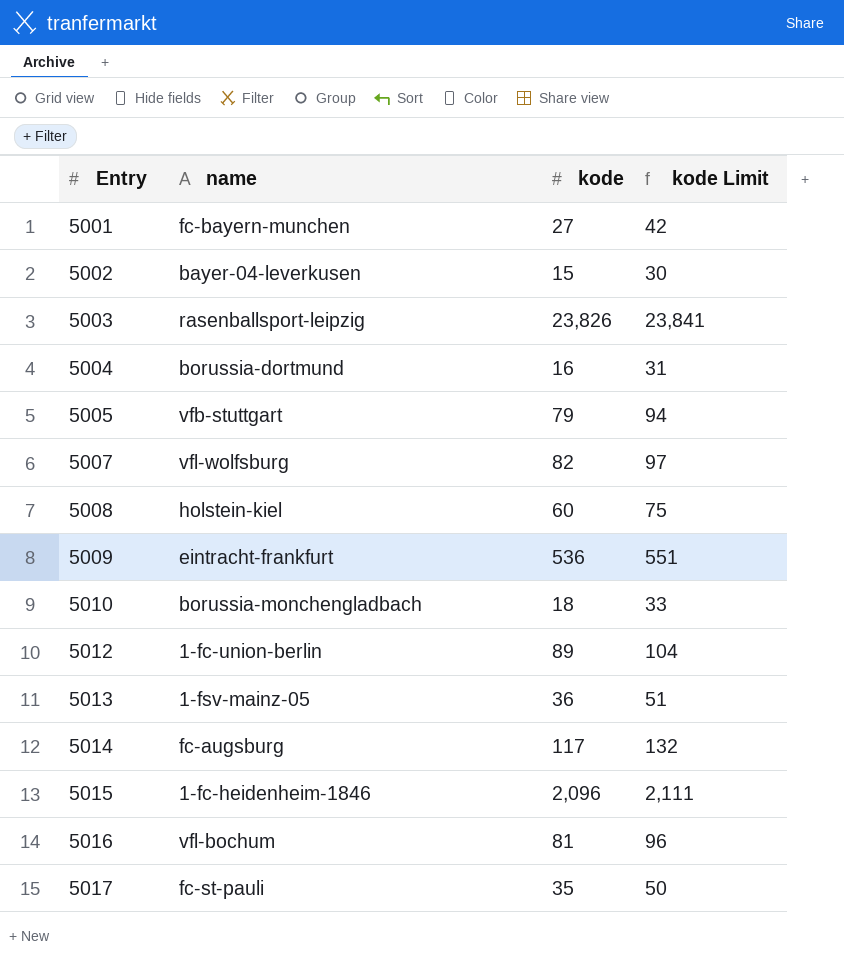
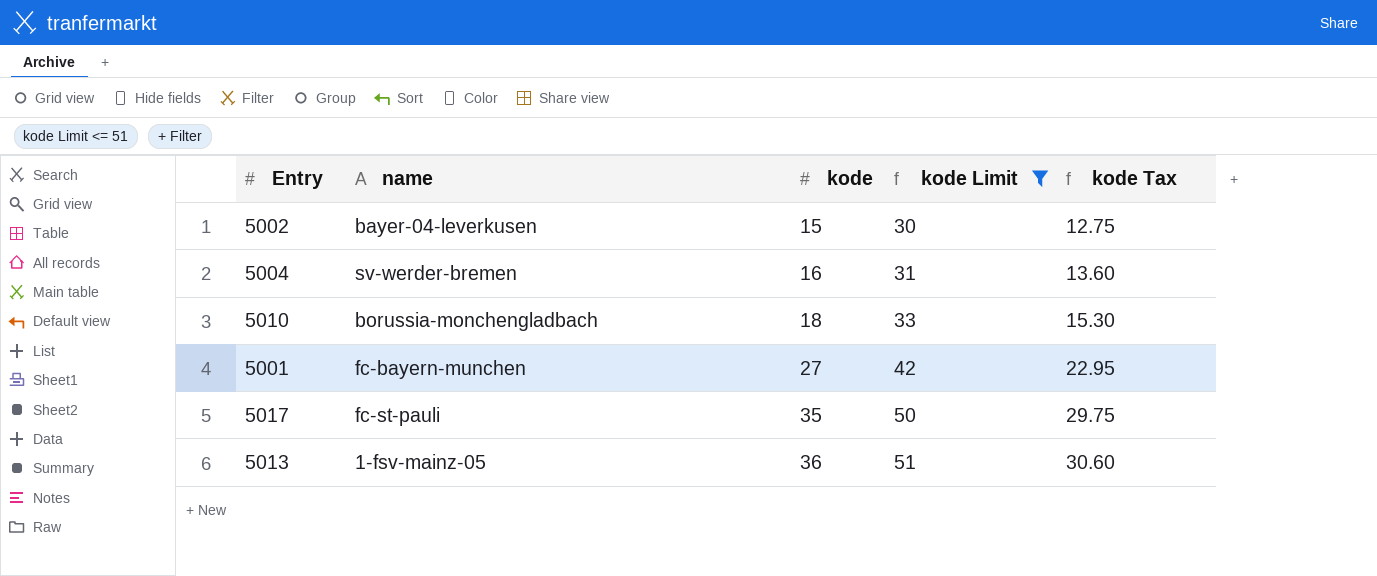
filter: none -> kode Limit <= 51
row order: Entry ascending -> kode ascending
column kode Tax | formula: none -> [kode] * 0.85
5004 | name: borussia-dortmund -> sv-werder-bremen

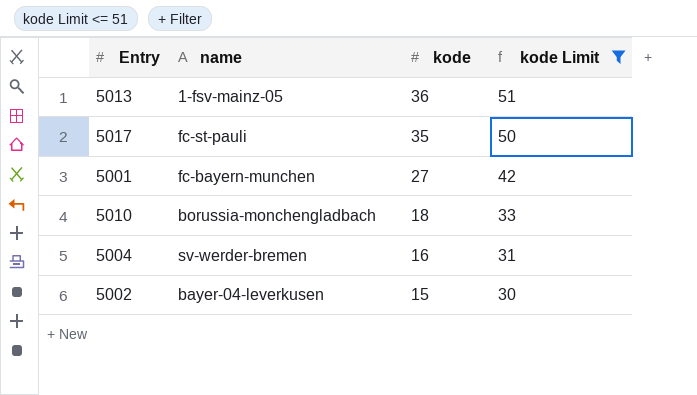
row order: kode ascending -> kode descending
column kode Tax | formula: [kode] * 0.85 -> none

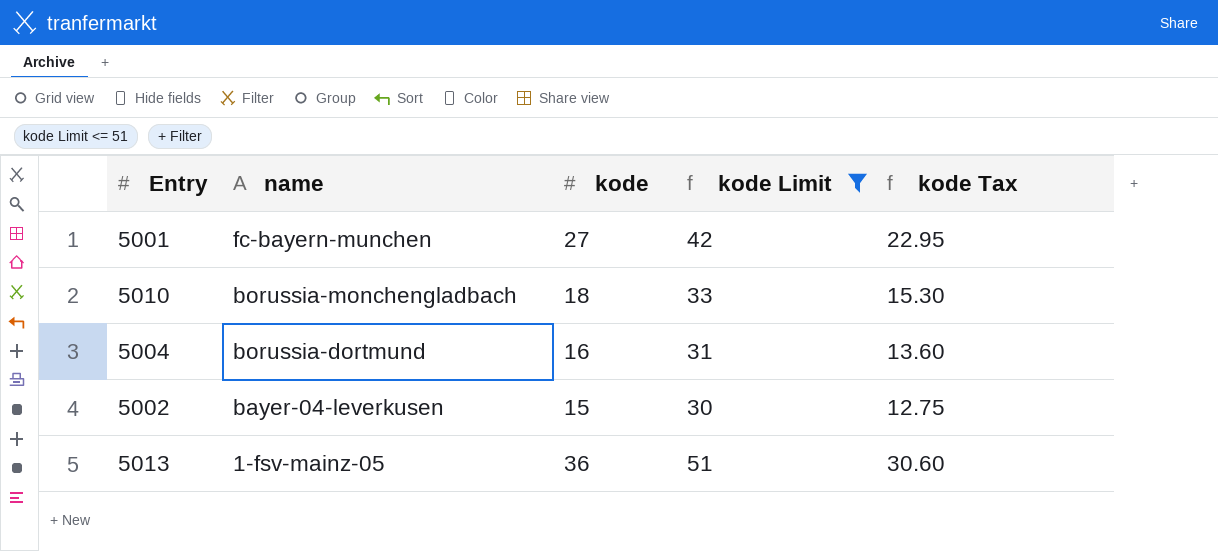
row order: kode descending -> name descending
column kode Tax | formula: none -> [kode] * 0.85
row 5017: fc-st-pauli | 35 | 50 -> none
5004 | name: sv-werder-bremen -> borussia-dortmund

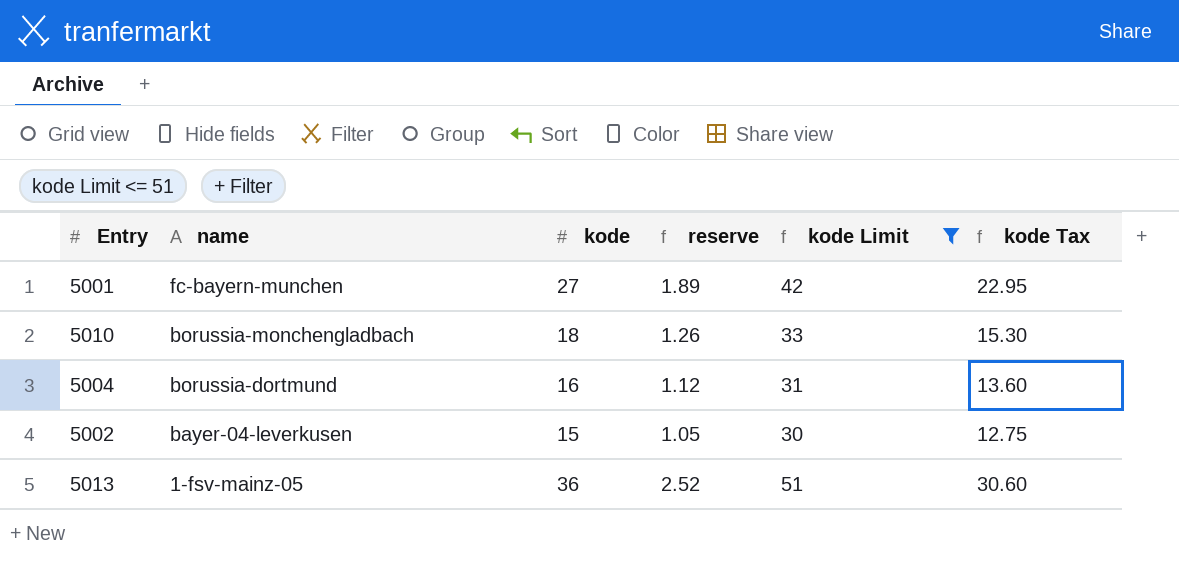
column reserve | formula: none -> [kode] * 0.07

